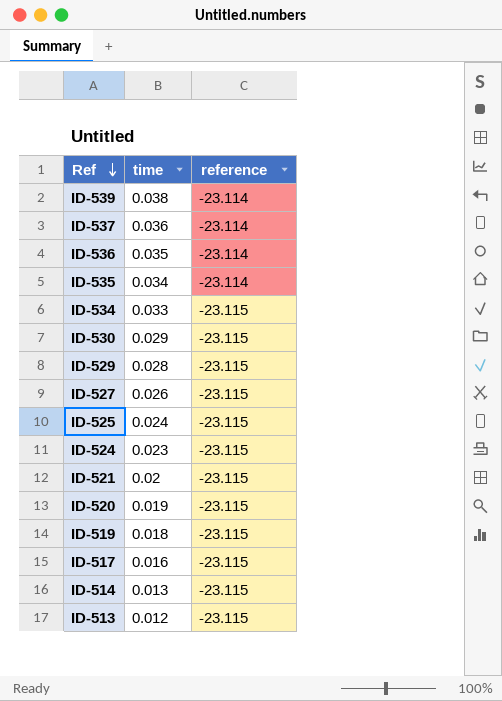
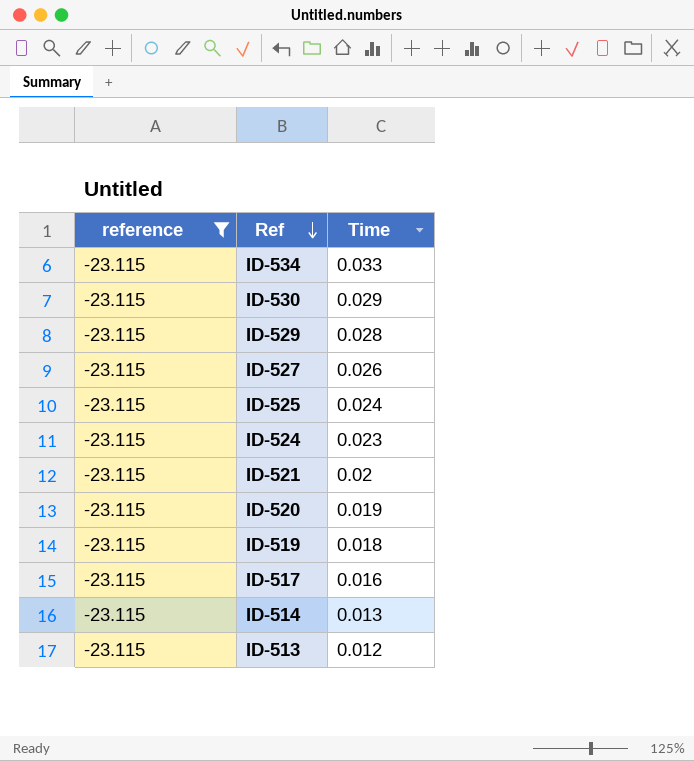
filter: none -> reference = -23.115
column reference | position: 3 -> 1
column name: time -> Time

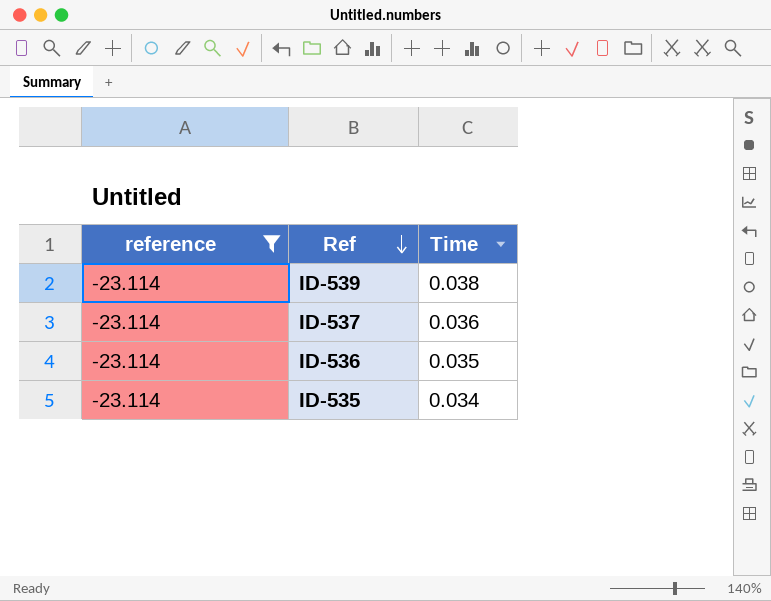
filter: reference = -23.115 -> reference = -23.114

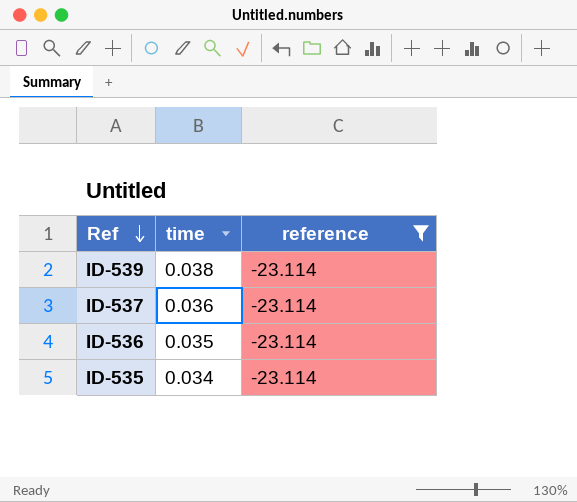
column name: Time -> time
column reference | position: 1 -> 3

